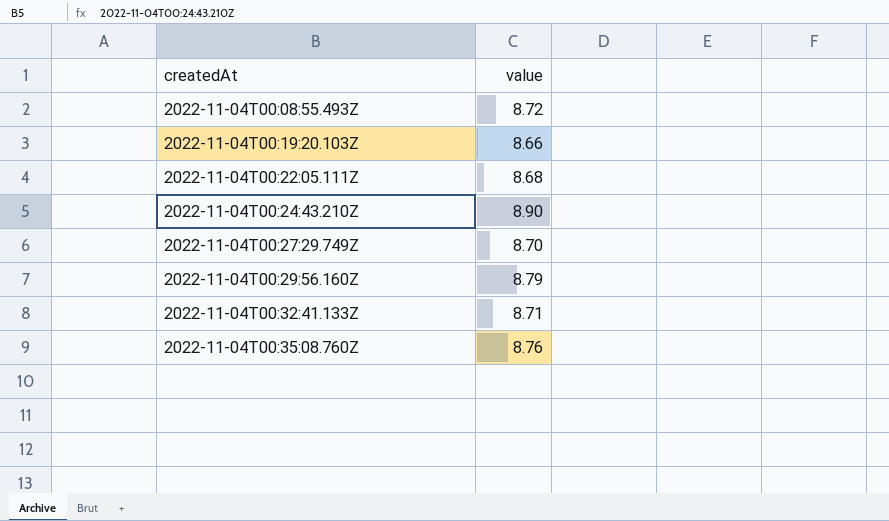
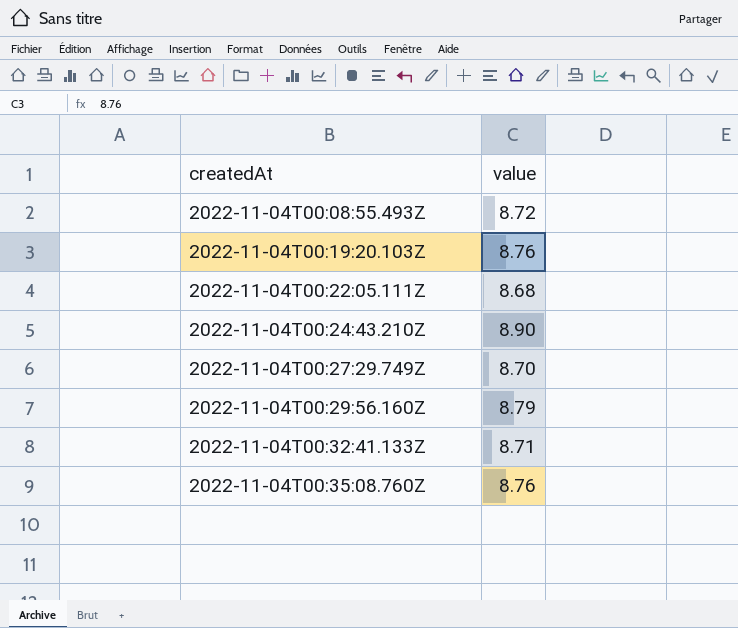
2022-11-04T00:19:20.103Z | value: 8.66 -> 8.76

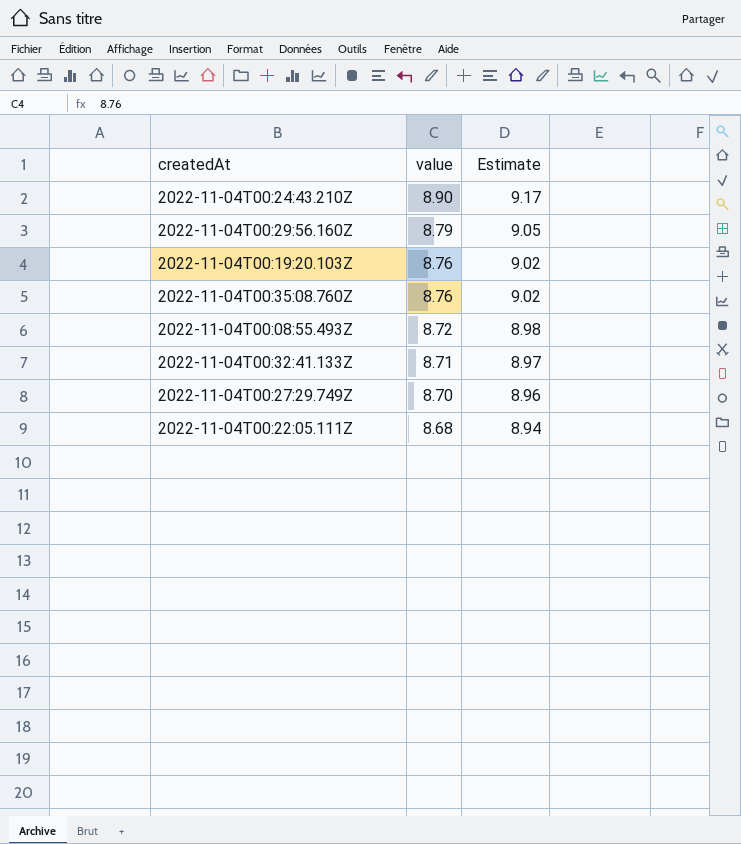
row order: createdAt ascending -> value descending
column Estimate | formula: none -> [value] * 1.03

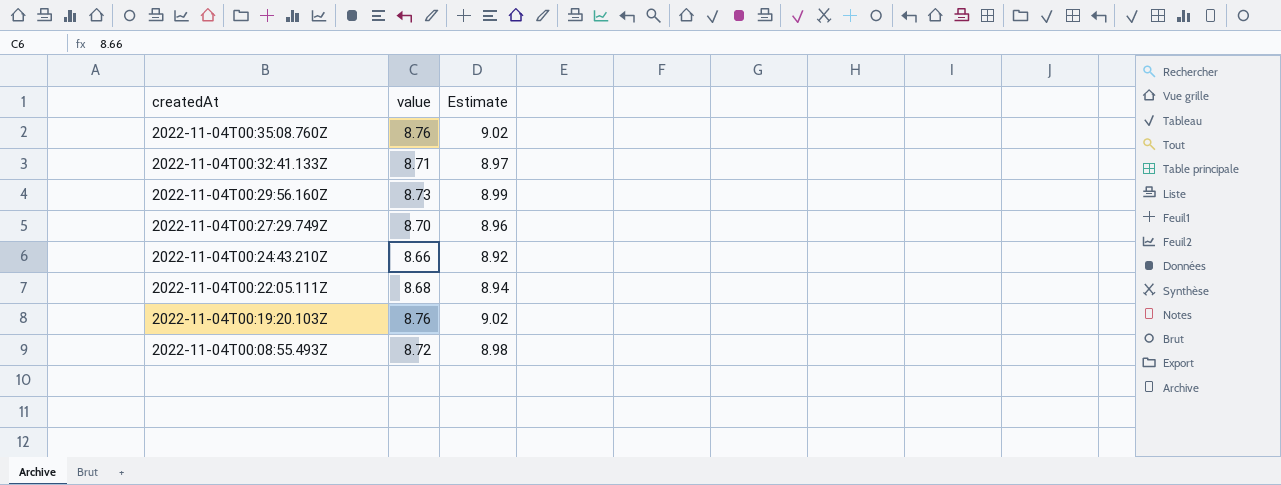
row order: value descending -> createdAt descending
2022-11-04T00:29:56.160Z | value: 8.79 -> 8.73
2022-11-04T00:29:56.160Z | Estimate: 9.05 -> 8.99
2022-11-04T00:24:43.210Z | value: 8.90 -> 8.66
2022-11-04T00:24:43.210Z | Estimate: 9.17 -> 8.92

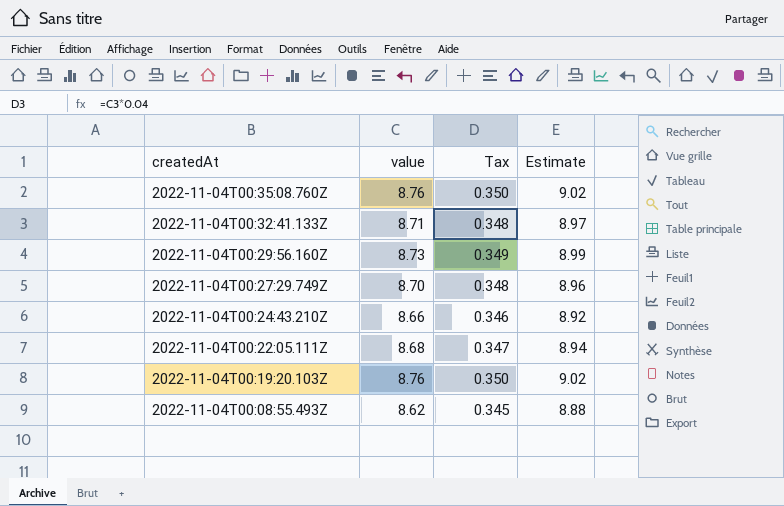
column Tax | formula: none -> [value] * 0.04
2022-11-04T00:08:55.493Z | value: 8.72 -> 8.62
2022-11-04T00:08:55.493Z | Estimate: 8.98 -> 8.88

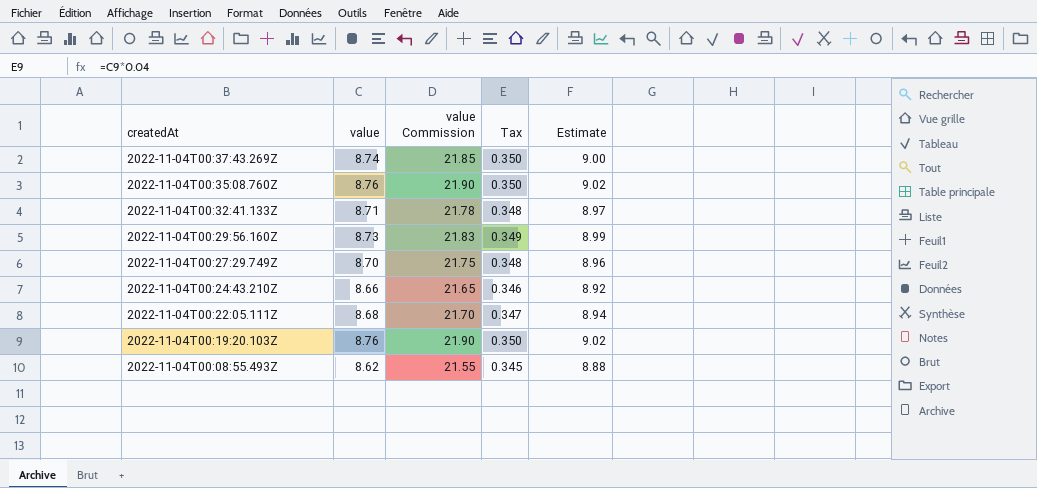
column value Commission | formula: none -> [value] * 2.5
row 2022-11-04T00:37:43.269Z: none -> 8.74 | 21.85 | 0.350 | 9.00

